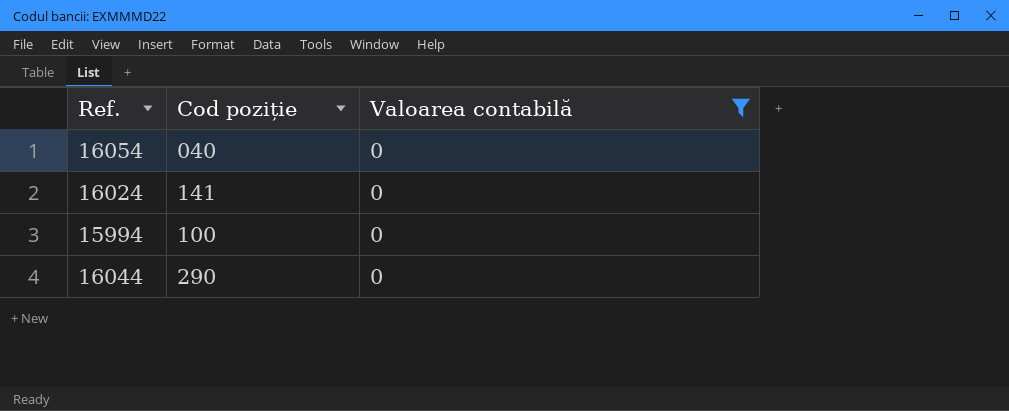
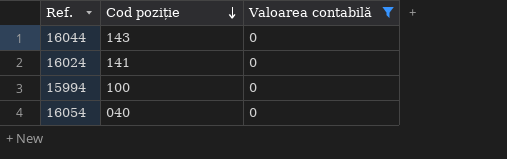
row order: none -> Cod poziție descending
16044 | Cod poziție: 290 -> 143

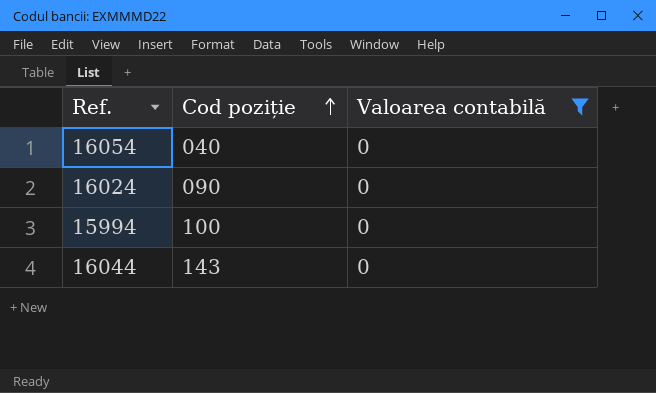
row order: Cod poziție descending -> Cod poziție ascending
16024 | Cod poziție: 141 -> 090

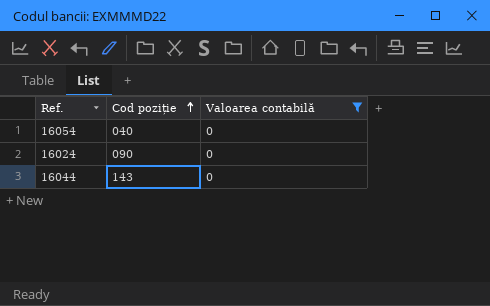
row 15994: 100 | 0 -> none

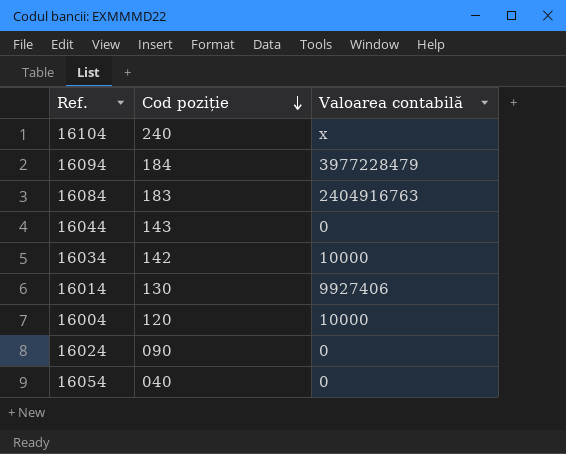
filter: Valoarea contabilă = 0 -> none
row order: Cod poziție ascending -> Cod poziție descending

